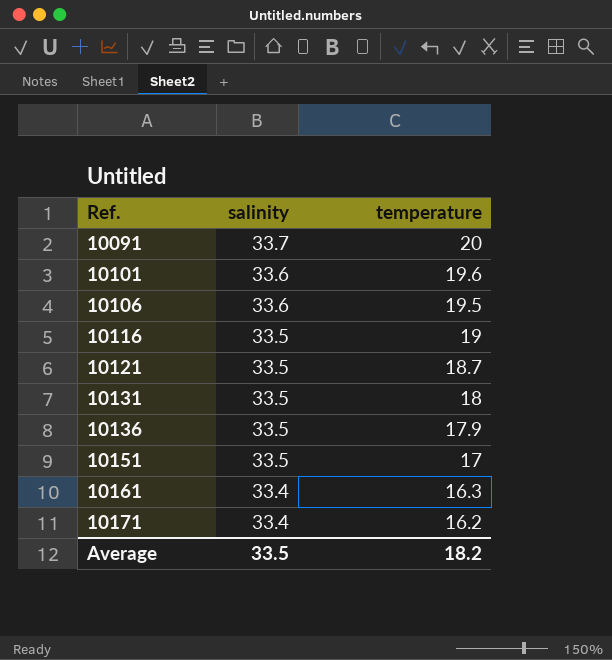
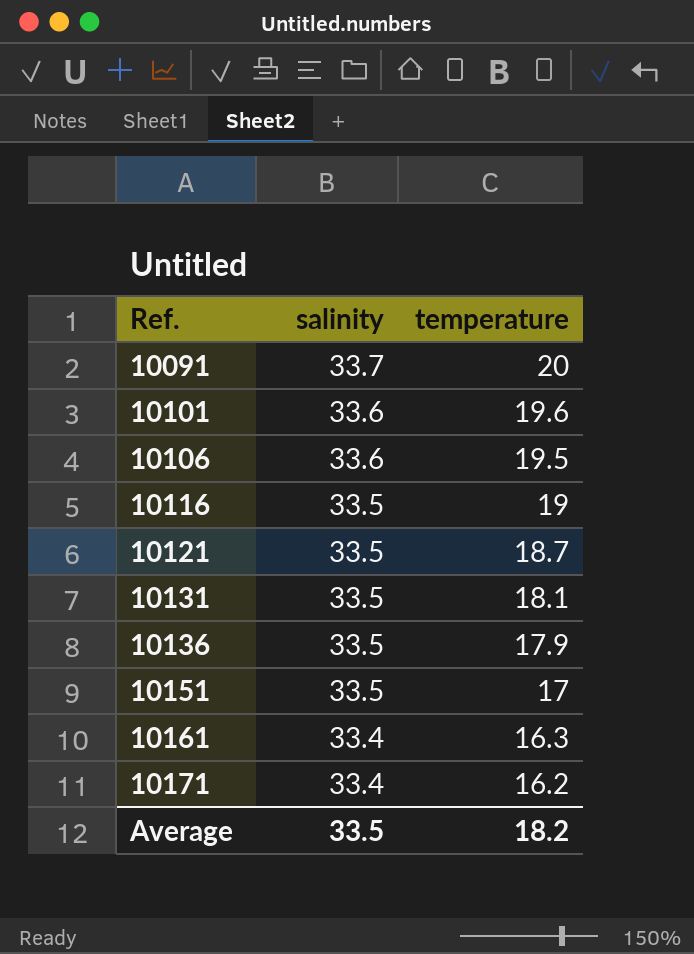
10131 | temperature: 18 -> 18.1

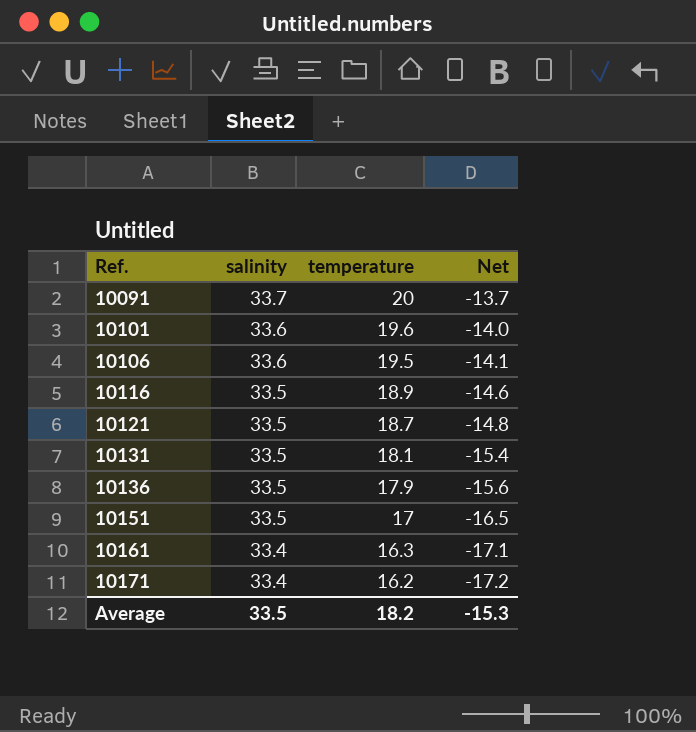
column Net | formula: none -> [temperature] - [salinity]
10116 | temperature: 19 -> 18.9

